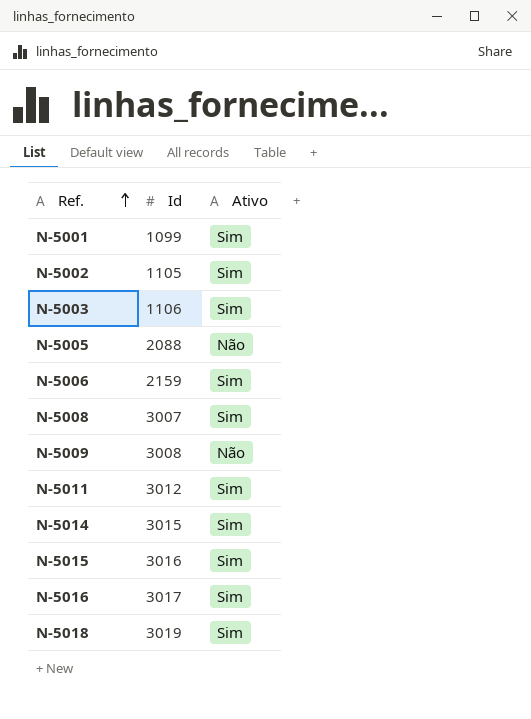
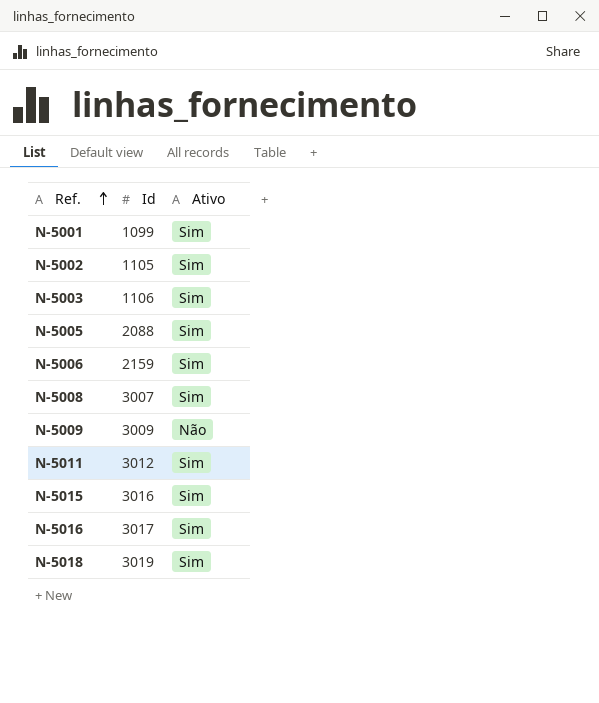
row N-5014: 3015 | Sim -> none
N-5005 | Ativo: Não -> Sim
N-5009 | Id: 3008 -> 3009

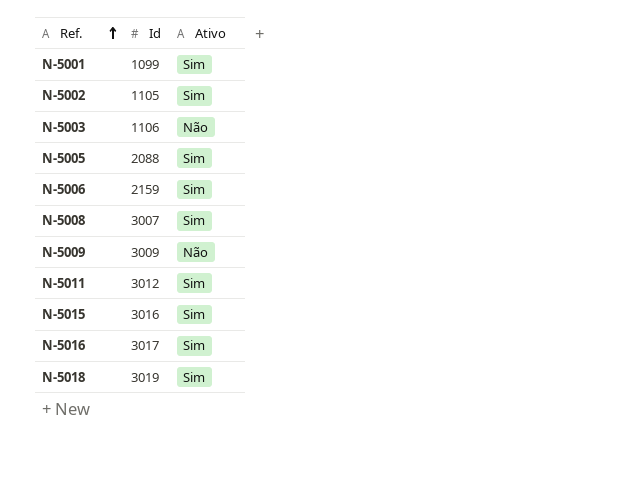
N-5003 | Ativo: Sim -> Não

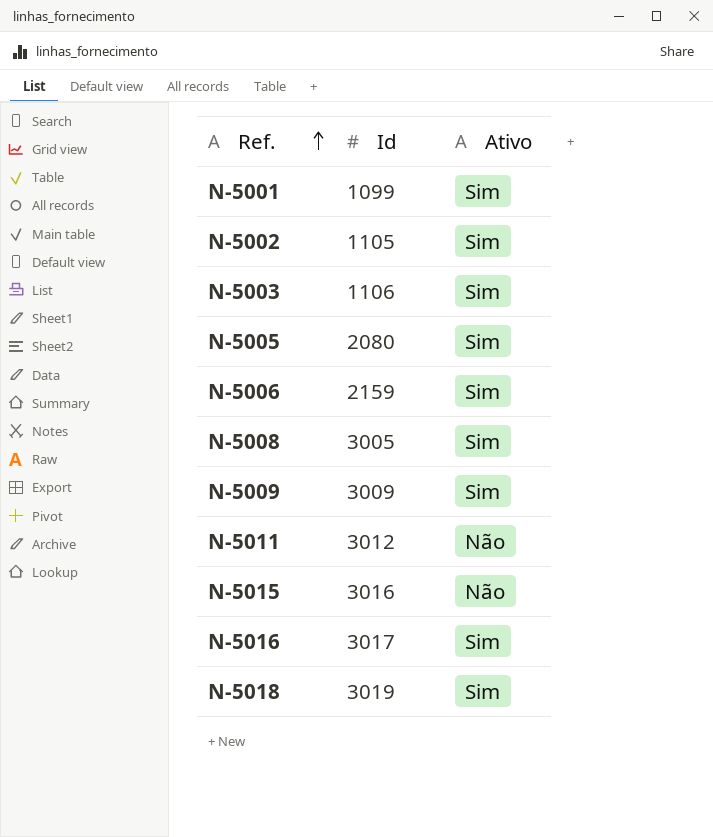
N-5003 | Ativo: Não -> Sim
N-5005 | Id: 2088 -> 2080
N-5008 | Id: 3007 -> 3005
N-5009 | Ativo: Não -> Sim
N-5011 | Ativo: Sim -> Não
N-5015 | Ativo: Sim -> Não

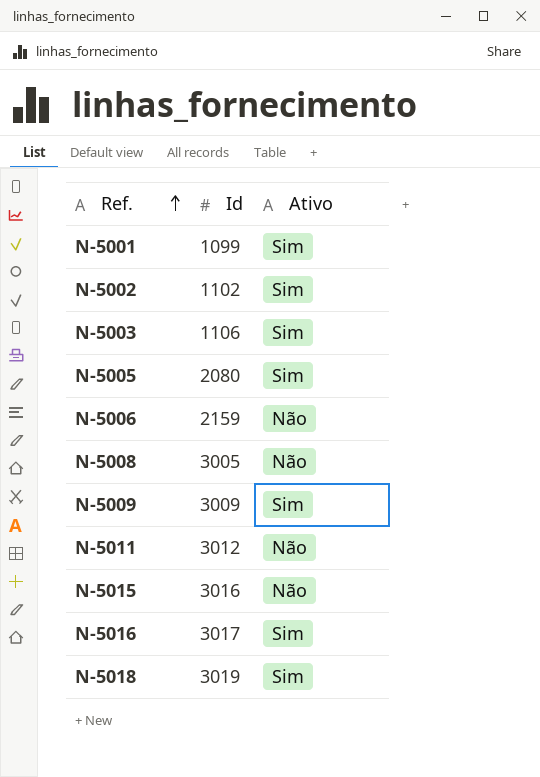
N-5002 | Id: 1105 -> 1102
N-5006 | Ativo: Sim -> Não
N-5008 | Ativo: Sim -> Não

